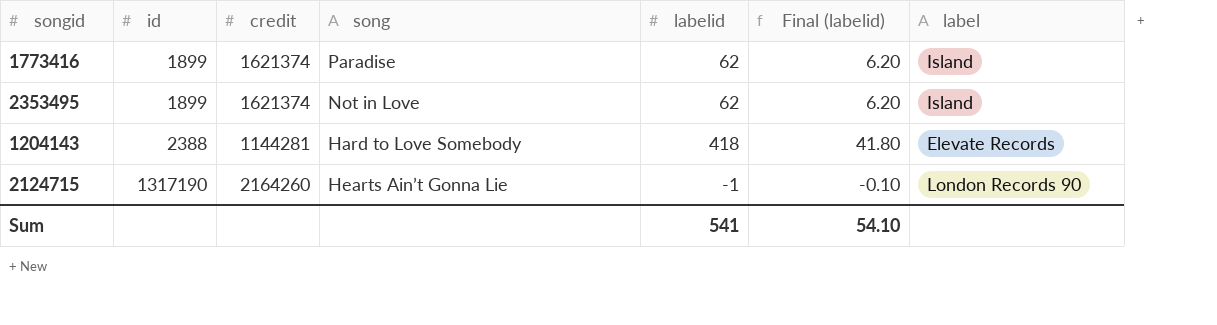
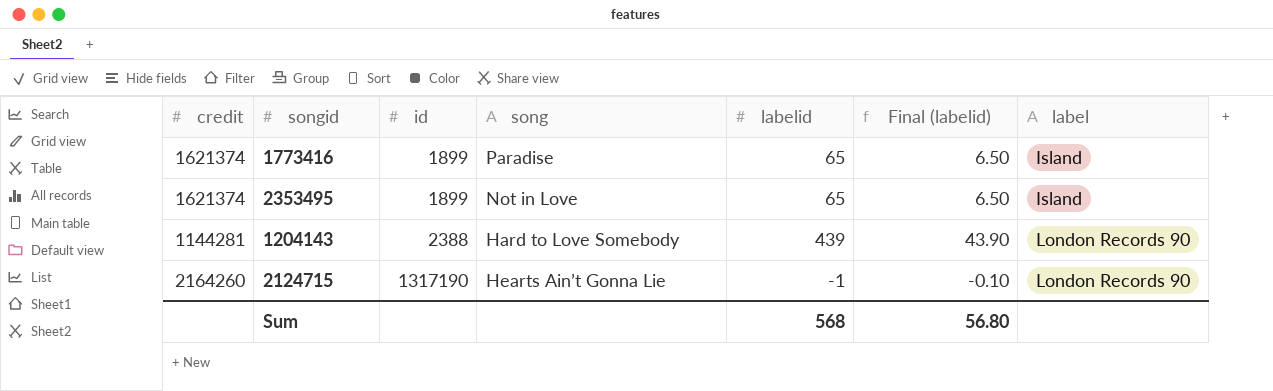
column credit | position: 3 -> 1
1773416 | labelid: 62 -> 65
1773416 | Final (labelid): 6.20 -> 6.50
2353495 | labelid: 62 -> 65
2353495 | Final (labelid): 6.20 -> 6.50
1204143 | labelid: 418 -> 439
1204143 | Final (labelid): 41.80 -> 43.90
1204143 | label: Elevate Records -> London Records 90
Sum | labelid: 541 -> 568
Sum | Final (labelid): 54.10 -> 56.80

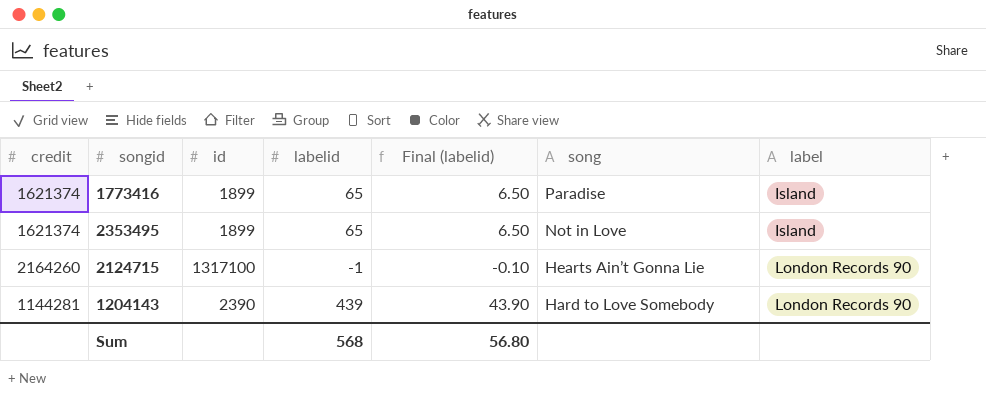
row order: id ascending -> song descending
column song | position: 4 -> 6
2124715 | id: 1317190 -> 1317100
1204143 | id: 2388 -> 2390

